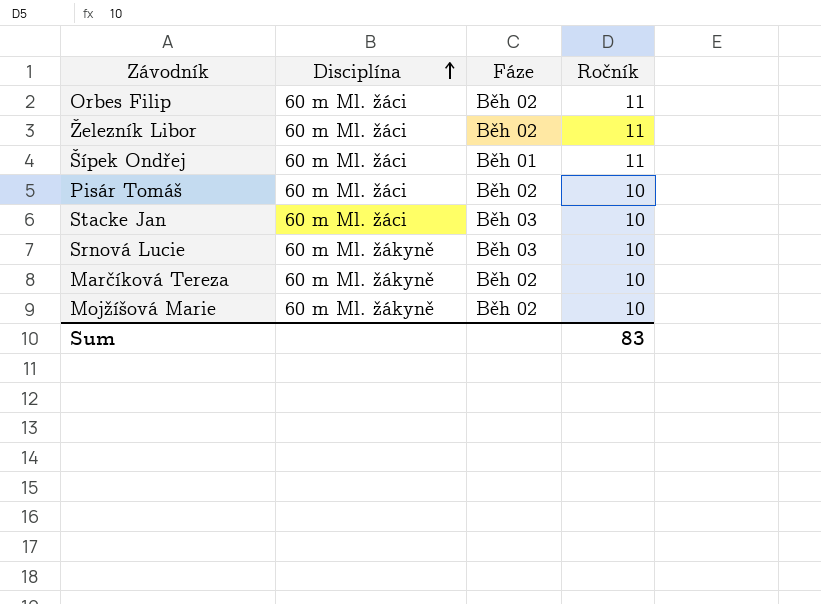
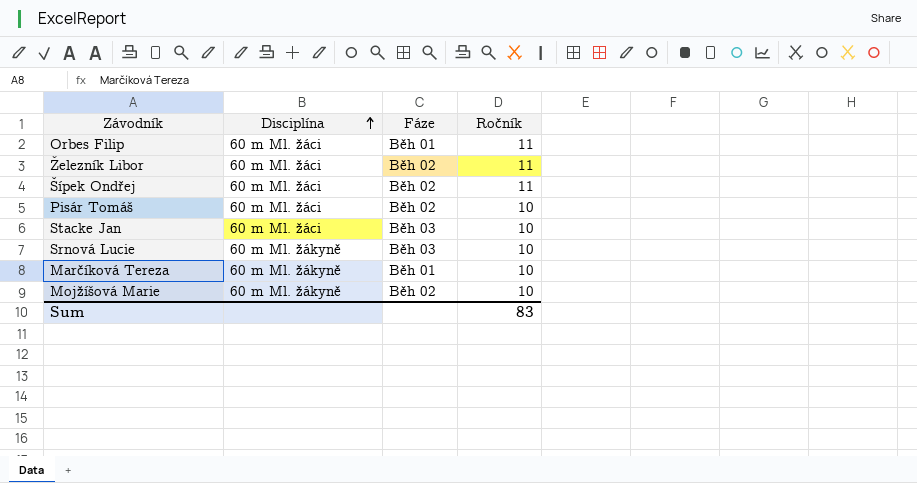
Orbes Filip | Fáze: Běh 02 -> Běh 01
Šípek Ondřej | Fáze: Běh 01 -> Běh 02
Marčíková Tereza | Fáze: Běh 02 -> Běh 01

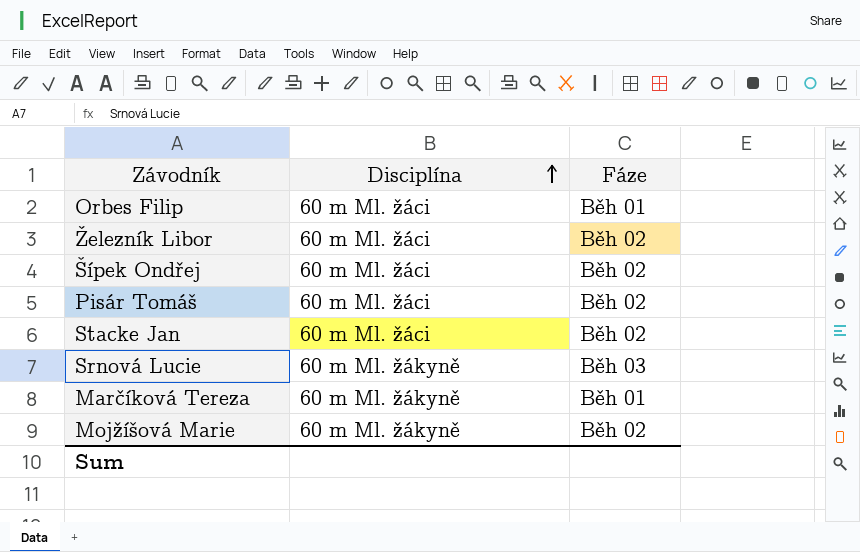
column Ročník | position: 4 -> none
Stacke Jan | Fáze: Běh 03 -> Běh 02

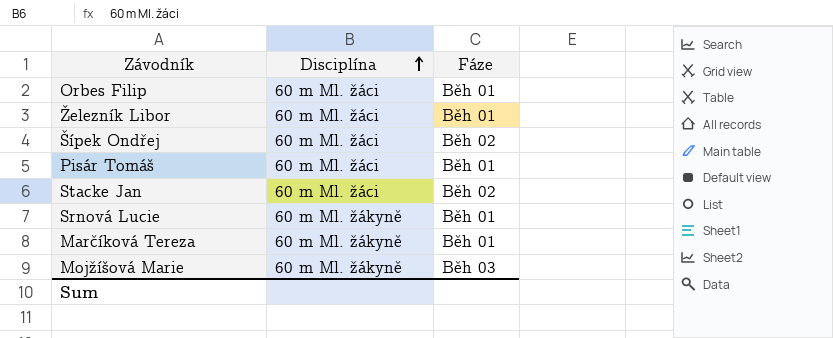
Železník Libor | Fáze: Běh 02 -> Běh 01
Pisár Tomáš | Fáze: Běh 02 -> Běh 01
Srnová Lucie | Fáze: Běh 03 -> Běh 01
Mojžíšová Marie | Fáze: Běh 02 -> Běh 03

